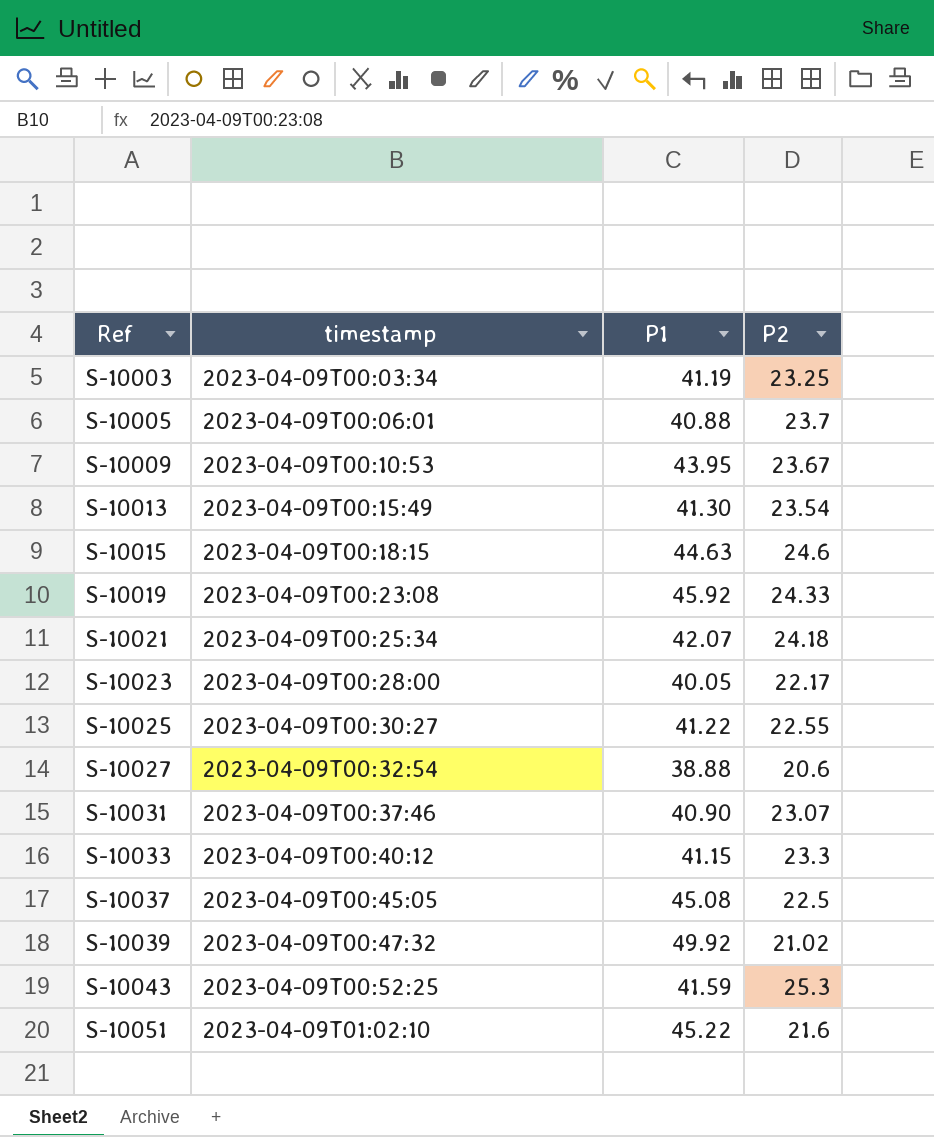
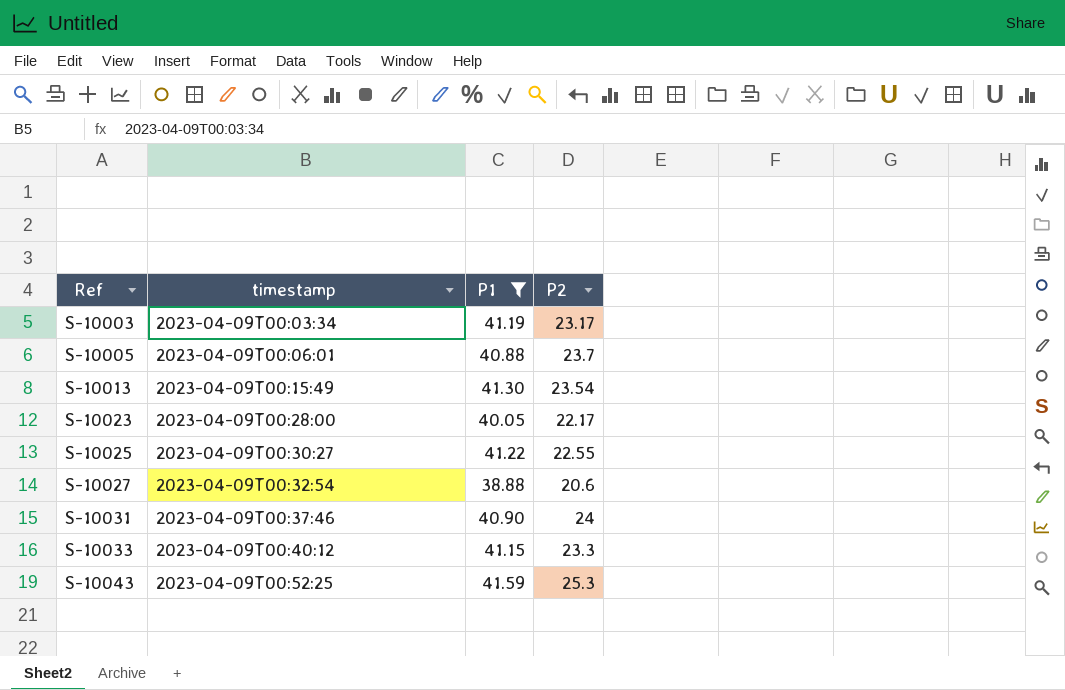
filter: none -> P1 <= 41.59
S-10003 | P2: 23.25 -> 23.17
S-10031 | P2: 23.07 -> 24

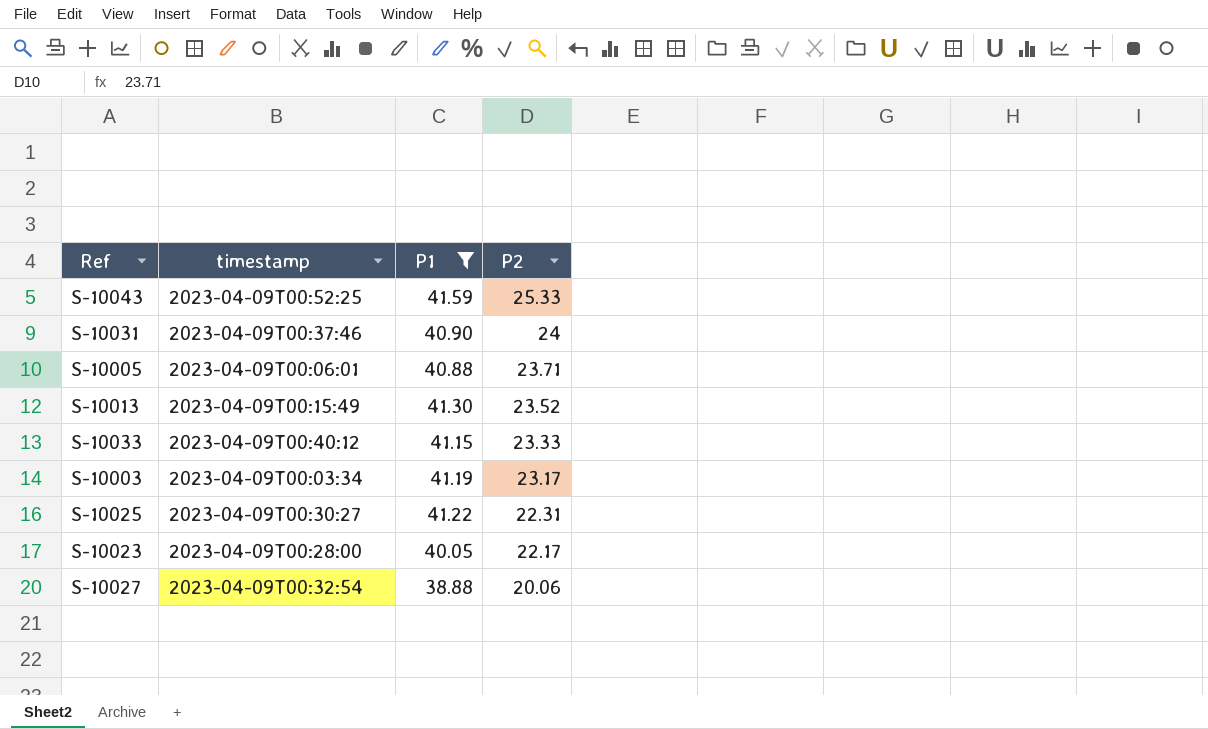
row order: Ref ascending -> P2 descending
S-10043 | P2: 25.3 -> 25.33
S-10005 | P2: 23.7 -> 23.71
S-10013 | P2: 23.54 -> 23.52
S-10033 | P2: 23.3 -> 23.33
S-10025 | P2: 22.55 -> 22.31
S-10027 | P2: 20.6 -> 20.06

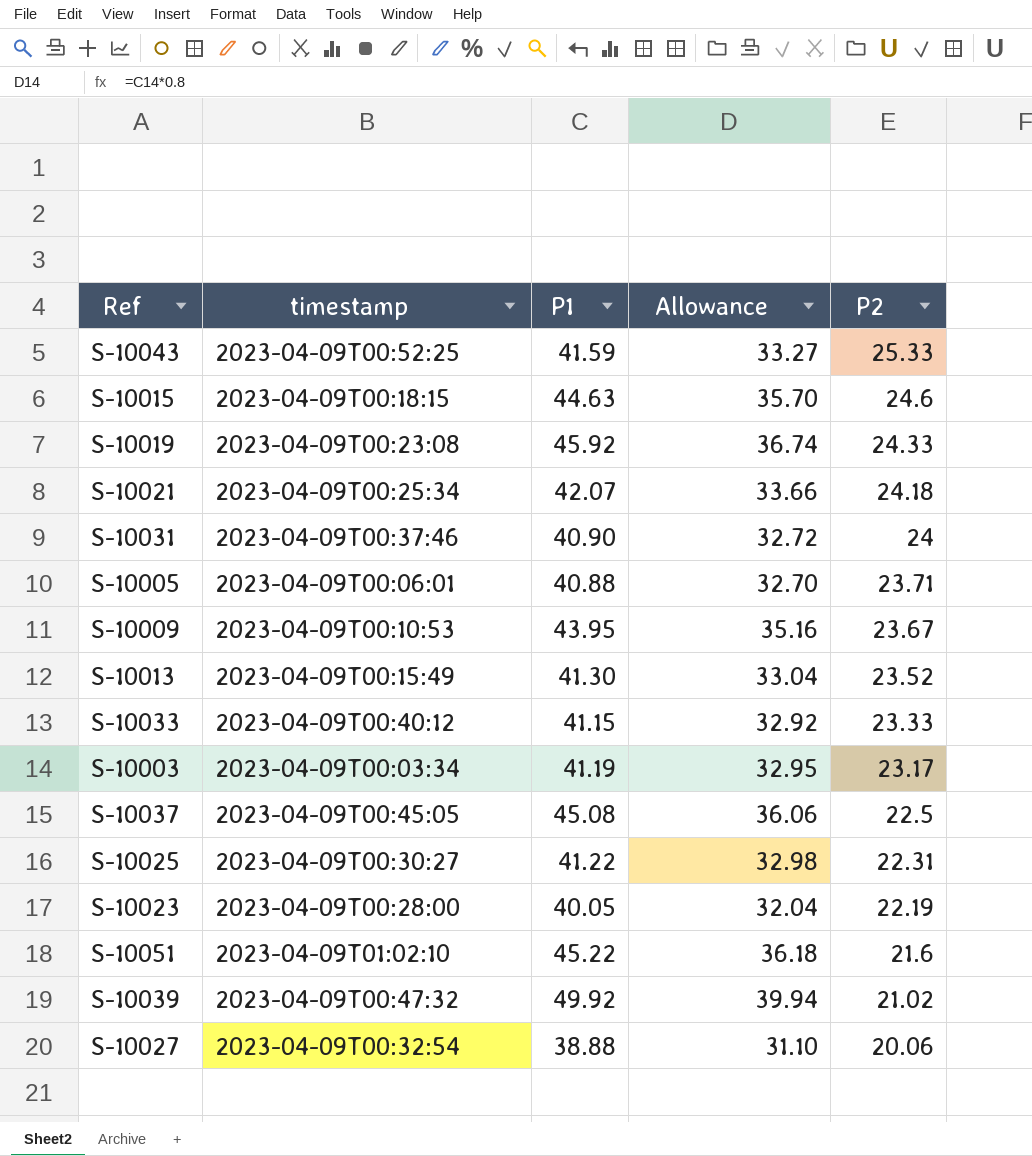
filter: P1 <= 41.59 -> none
column Allowance | formula: none -> [P1] * 0.8
S-10023 | P2: 22.17 -> 22.19

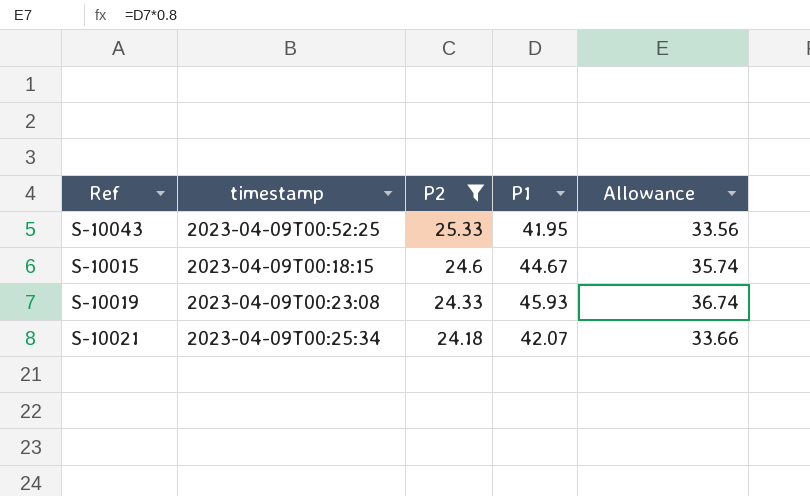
filter: none -> P2 >= 24.18
column P2 | position: 5 -> 3
S-10043 | P1: 41.59 -> 41.95
S-10043 | Allowance: 33.27 -> 33.56
S-10015 | P1: 44.63 -> 44.67
S-10015 | Allowance: 35.70 -> 35.74
S-10019 | P1: 45.92 -> 45.93

